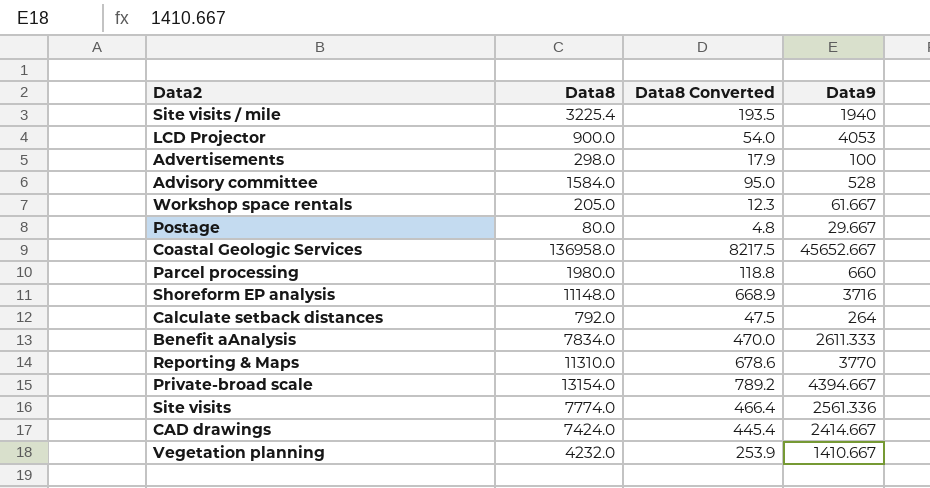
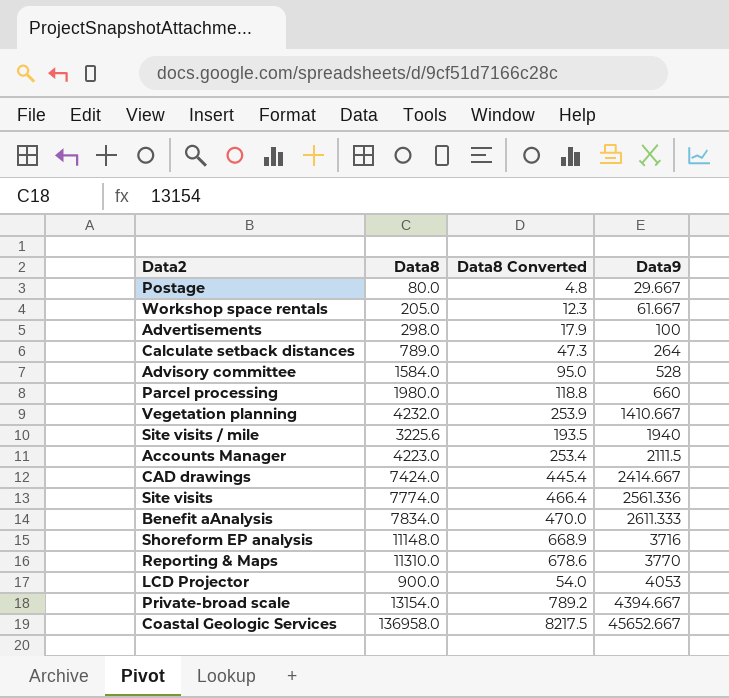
row order: none -> Data9 ascending
Calculate setback distances | Data8: 792.0 -> 789.0
Calculate setback distances | Data8 Converted: 47.5 -> 47.3
Site visits / mile | Data8: 3225.4 -> 3225.6
row Accounts Manager: none -> 4223.0 | 253.4 | 2111.5

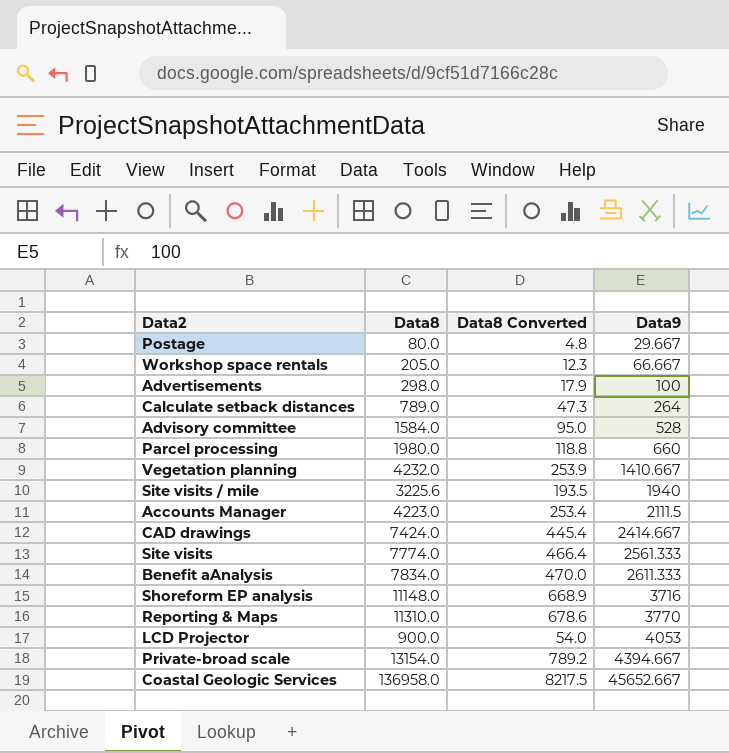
Workshop space rentals | Data9: 61.667 -> 66.667
Site visits | Data9: 2561.336 -> 2561.333

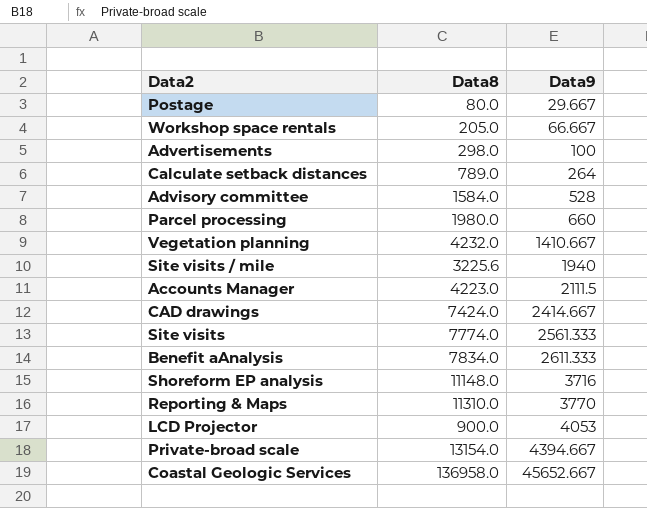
column Data8 Converted | formula: [Data8] * 0.06 -> none

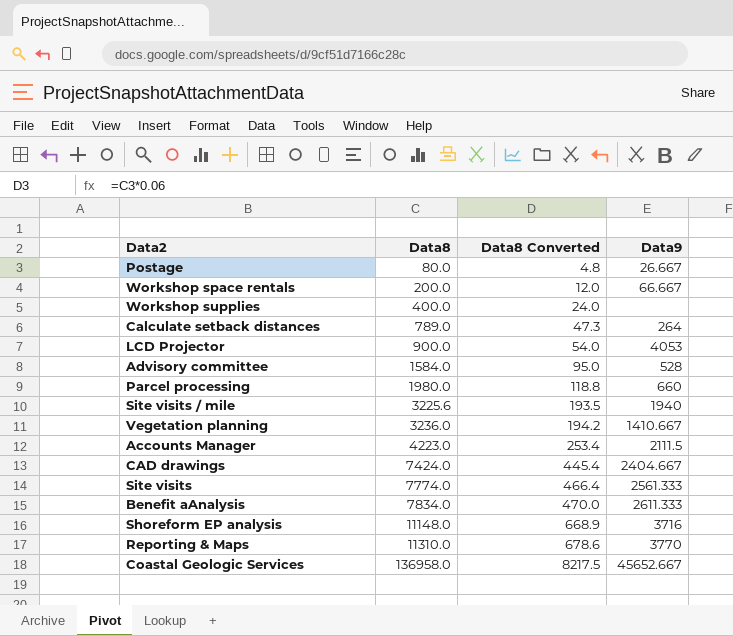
row order: Data9 ascending -> Data8 ascending
column Data8 Converted | formula: none -> [Data8] * 0.06
row Advertisements: 298.0 | 100 -> none
row Private-broad scale: 13154.0 | 4394.667 -> none
Postage | Data9: 29.667 -> 26.667
Workshop space rentals | Data8: 205.0 -> 200.0
row Workshop supplies: none -> 400.0 | 24.0 | none
Vegetation planning | Data8: 4232.0 -> 3236.0
CAD drawings | Data9: 2414.667 -> 2404.667

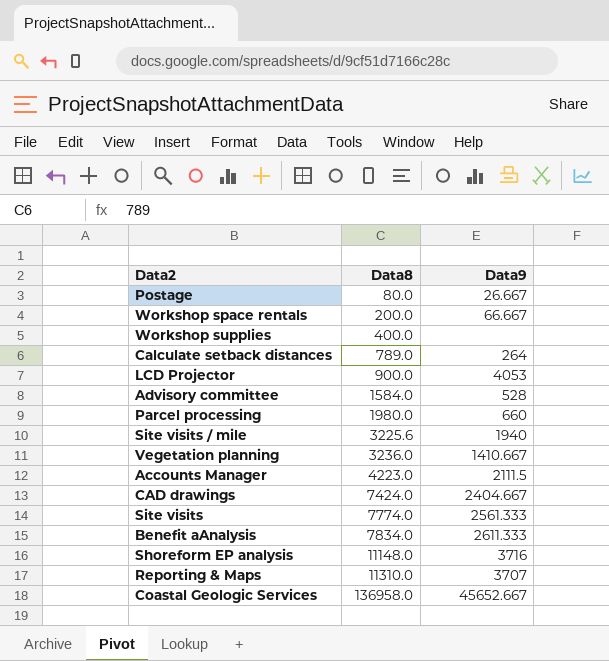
column Data8 Converted | formula: [Data8] * 0.06 -> none
Reporting & Maps | Data9: 3770 -> 3707

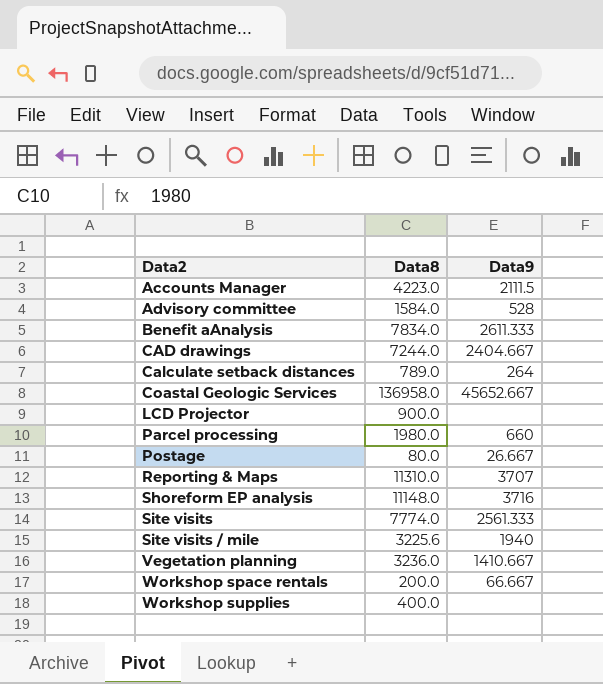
row order: Data8 ascending -> Data2 ascending
CAD drawings | Data8: 7424.0 -> 7244.0
LCD Projector | Data9: 4053 -> none

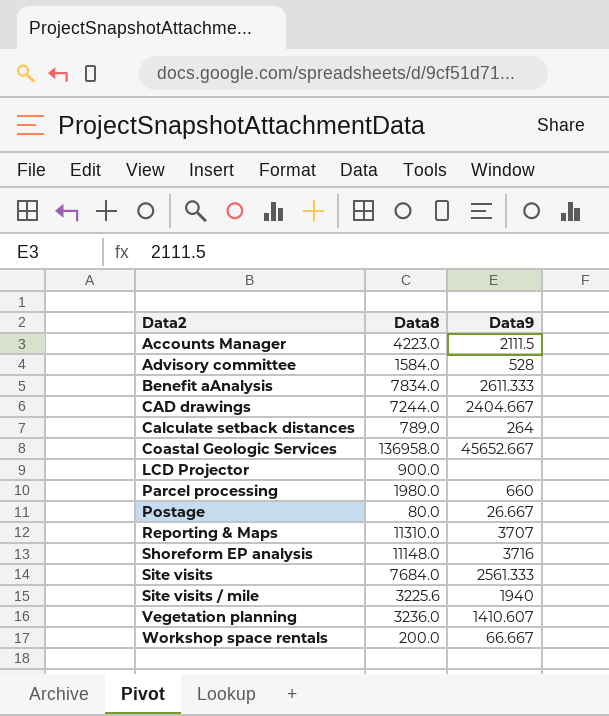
row Workshop supplies: 400.0 | none -> none
Site visits | Data8: 7774.0 -> 7684.0
Vegetation planning | Data9: 1410.667 -> 1410.607

